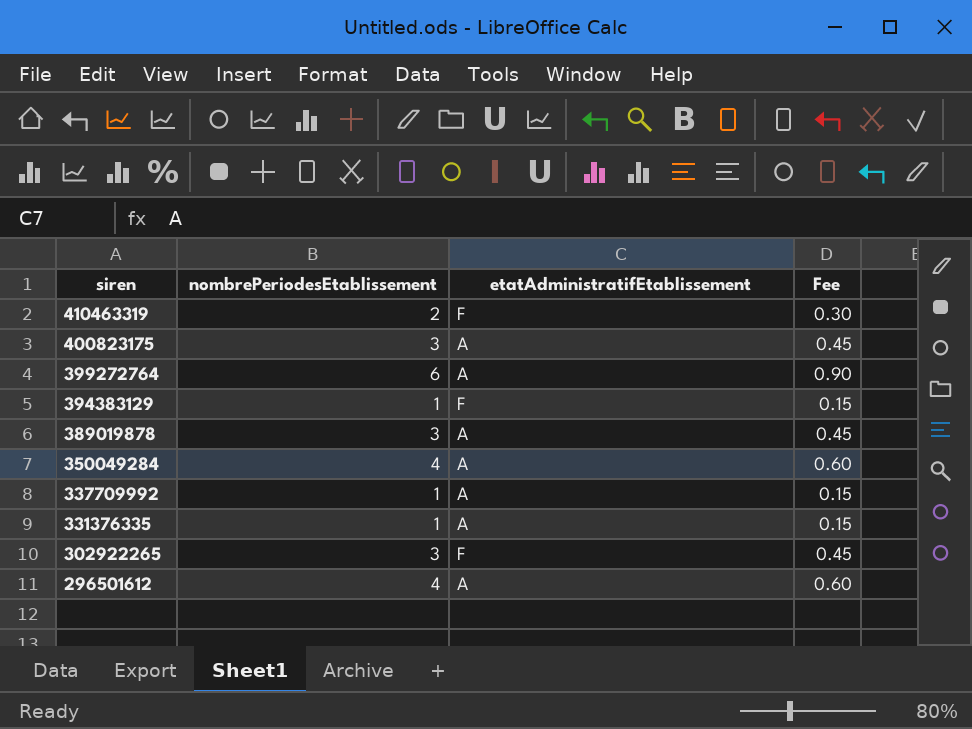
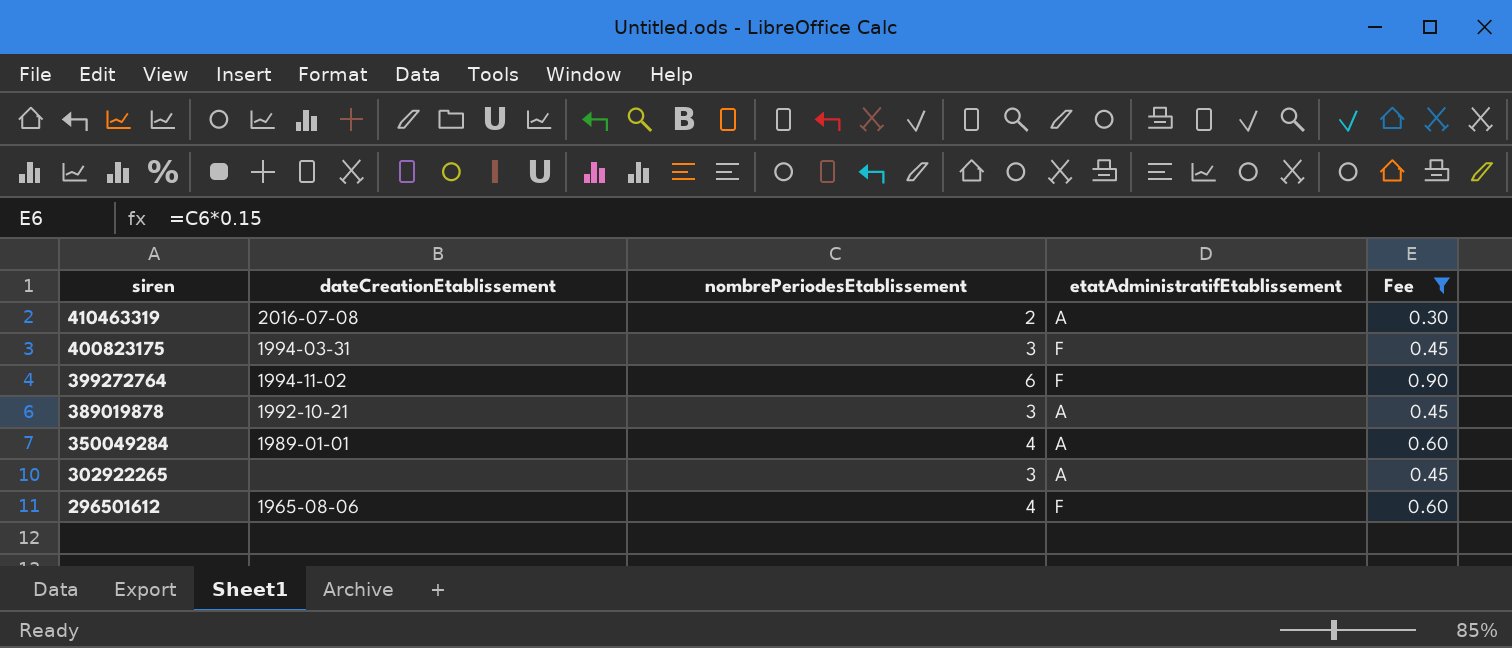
filter: none -> Fee != 0.15
column dateCreationEtablissement | position: none -> 2
410463319 | etatAdministratifEtablissement: F -> A
400823175 | etatAdministratifEtablissement: A -> F
399272764 | etatAdministratifEtablissement: A -> F
302922265 | etatAdministratifEtablissement: F -> A
296501612 | etatAdministratifEtablissement: A -> F

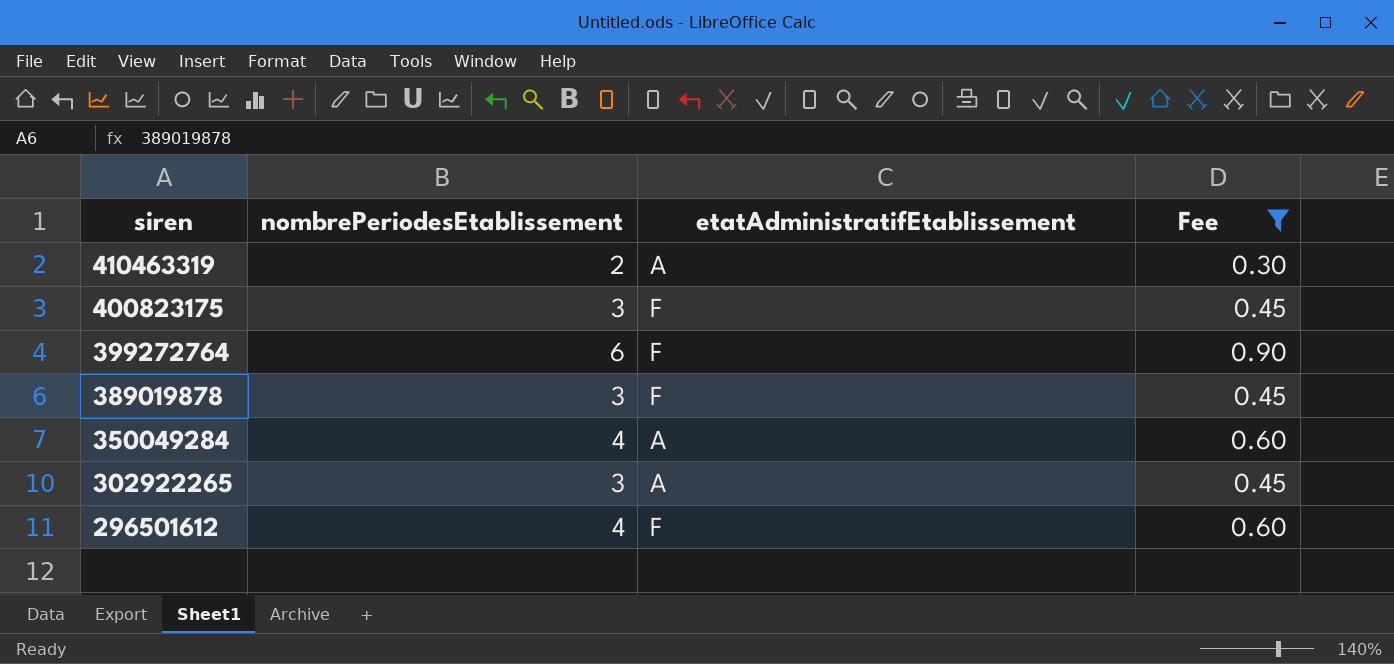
column dateCreationEtablissement | position: 2 -> none
389019878 | etatAdministratifEtablissement: A -> F

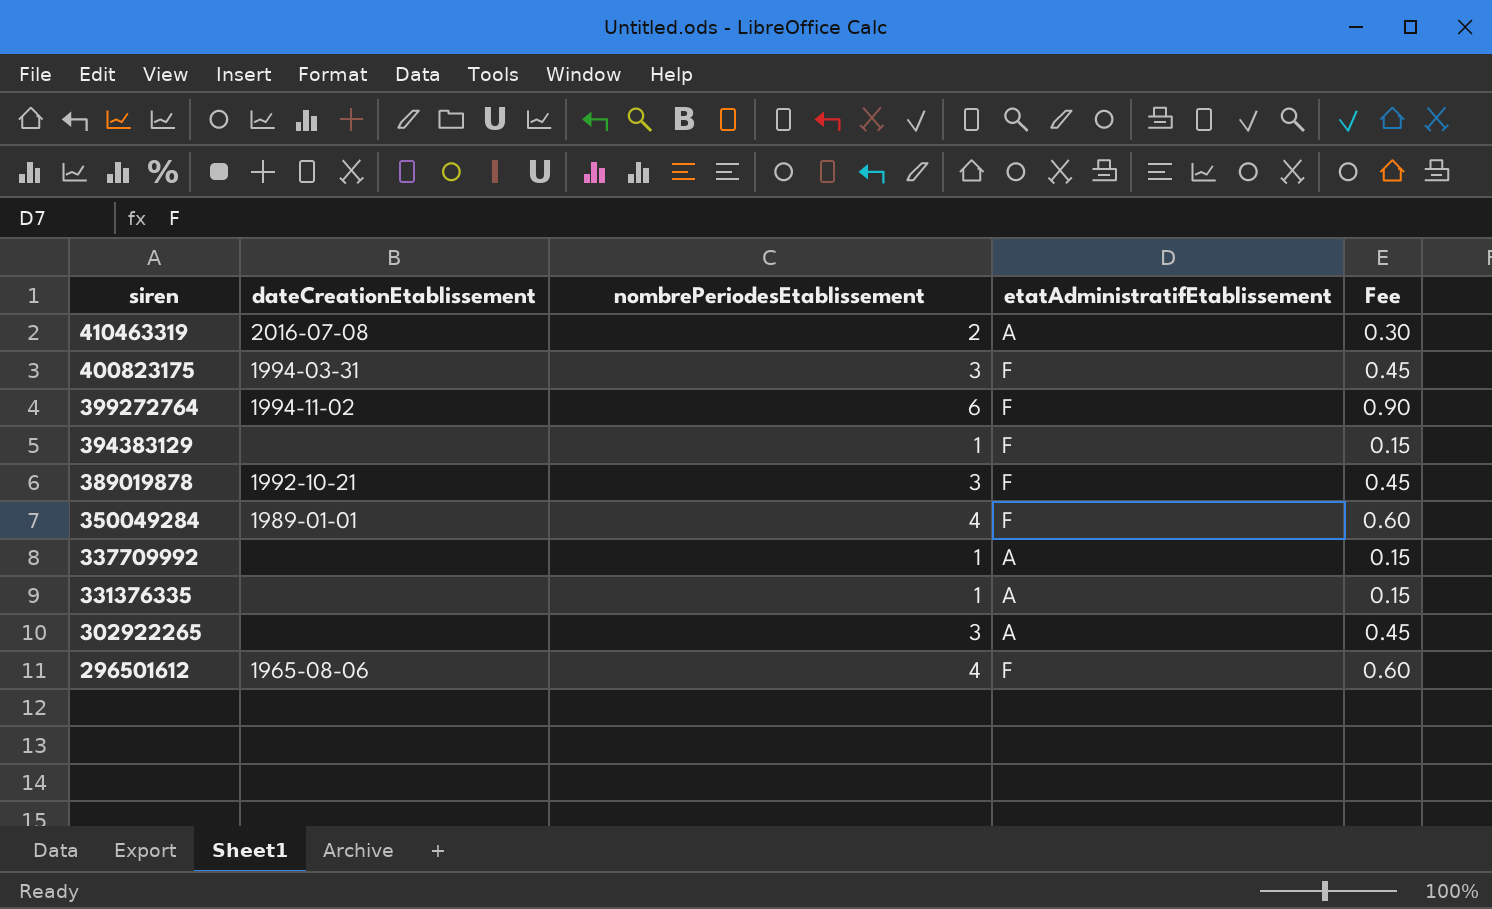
filter: Fee != 0.15 -> none
column dateCreationEtablissement | position: none -> 2
350049284 | etatAdministratifEtablissement: A -> F

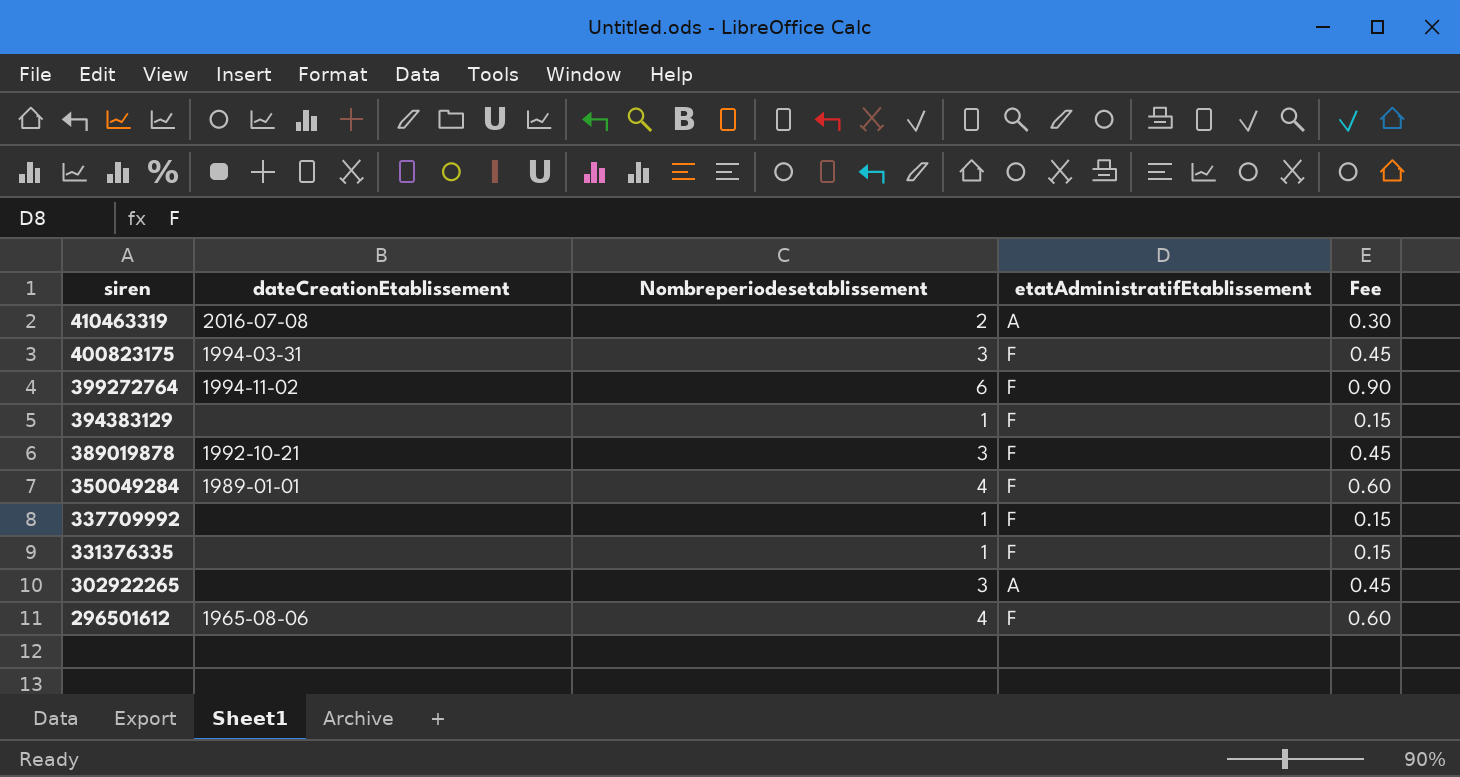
column name: nombrePeriodesEtablissement -> Nombreperiodesetablissement
337709992 | etatAdministratifEtablissement: A -> F
331376335 | etatAdministratifEtablissement: A -> F

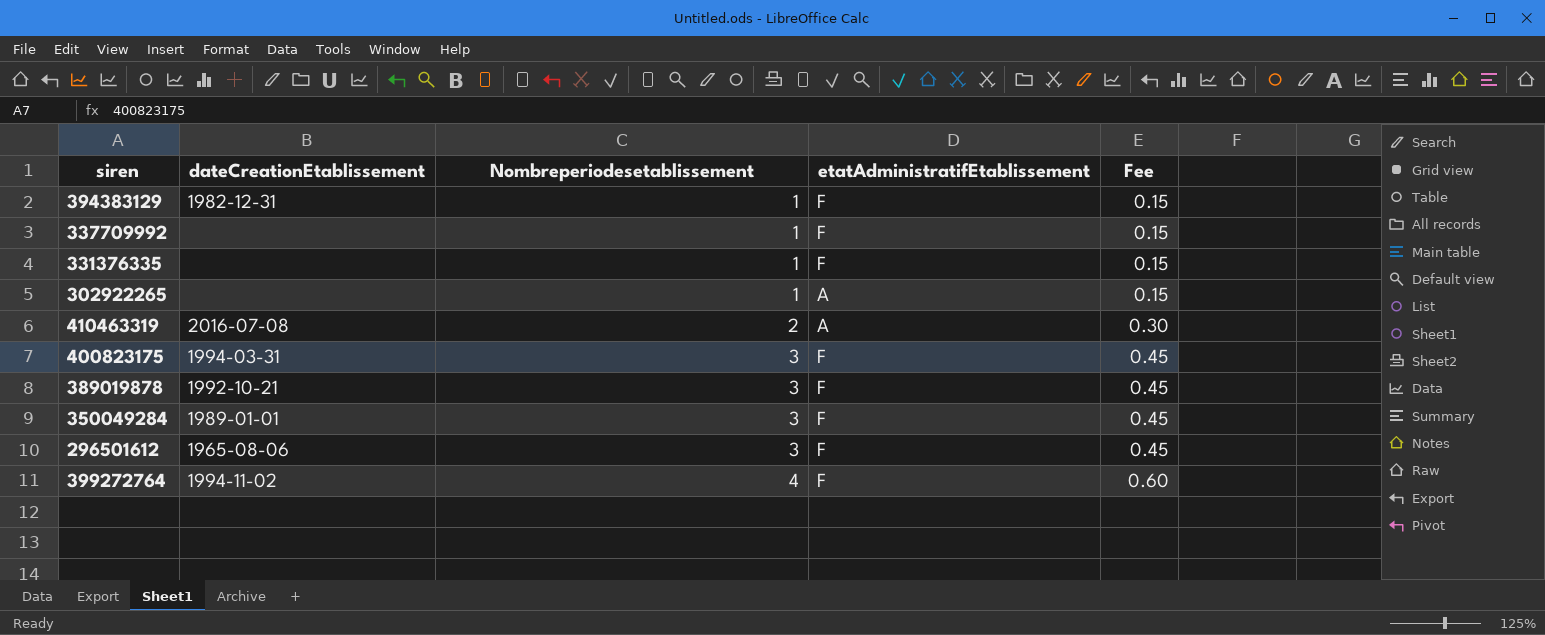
row order: siren descending -> Nombreperiodesetablissement ascending
394383129 | dateCreationEtablissement: none -> 1982-12-31
302922265 | Nombreperiodesetablissement: 3 -> 1
302922265 | Fee: 0.45 -> 0.15
350049284 | Nombreperiodesetablissement: 4 -> 3
350049284 | Fee: 0.60 -> 0.45
296501612 | Nombreperiodesetablissement: 4 -> 3
296501612 | Fee: 0.60 -> 0.45
399272764 | Nombreperiodesetablissement: 6 -> 4
399272764 | Fee: 0.90 -> 0.60

